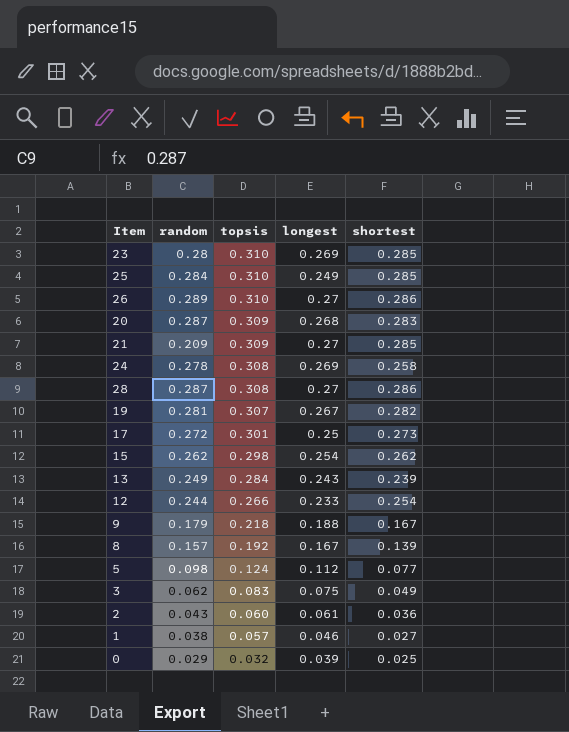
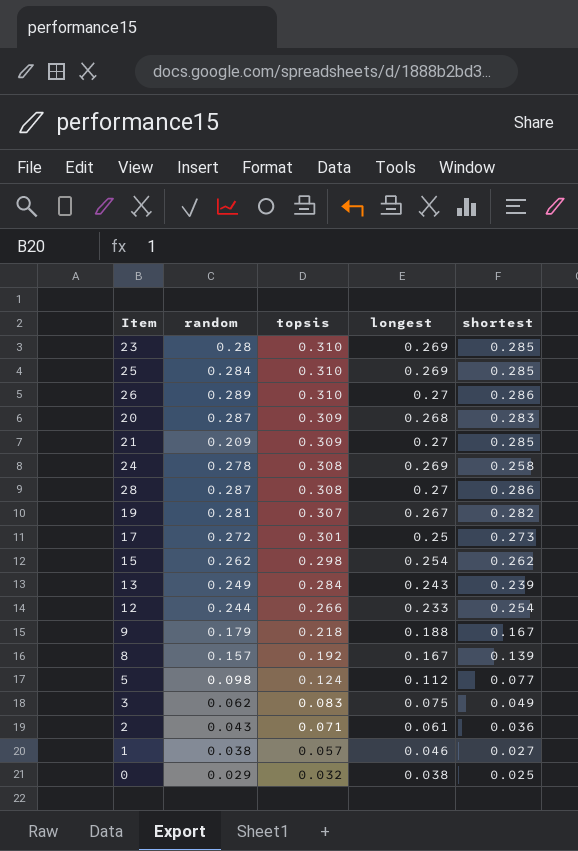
25 | longest: 0.249 -> 0.269
2 | topsis: 0.060 -> 0.071
0 | longest: 0.039 -> 0.038

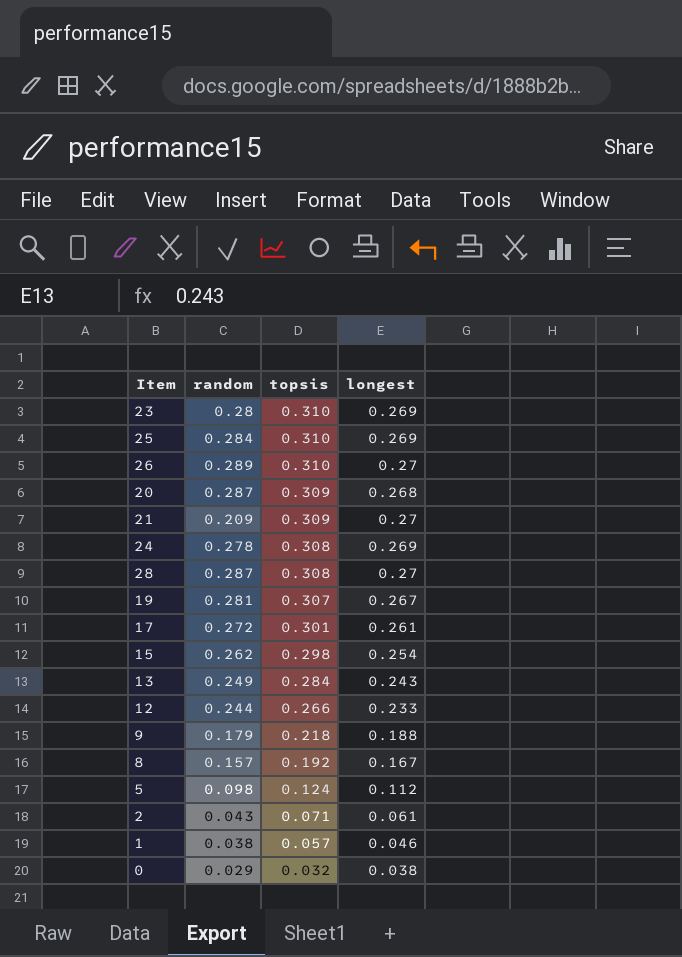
column shortest | position: 5 -> none
row 3: 0.062 | 0.083 | 0.075 | 0.049 -> none
17 | longest: 0.25 -> 0.261

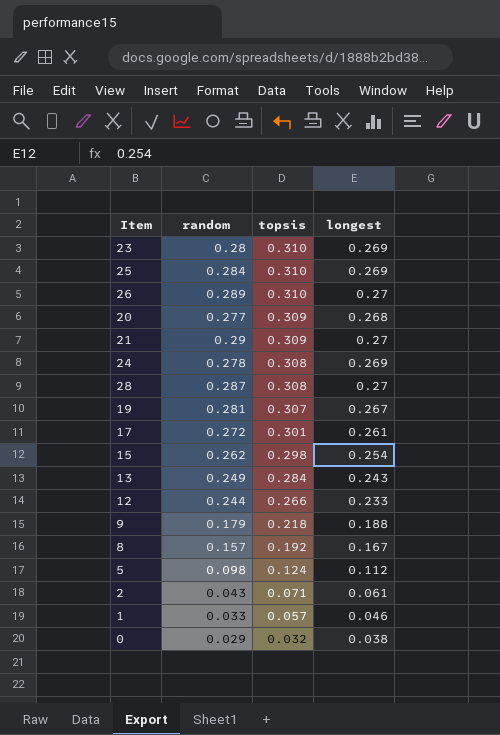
20 | random: 0.287 -> 0.277
21 | random: 0.209 -> 0.29
1 | random: 0.038 -> 0.033

